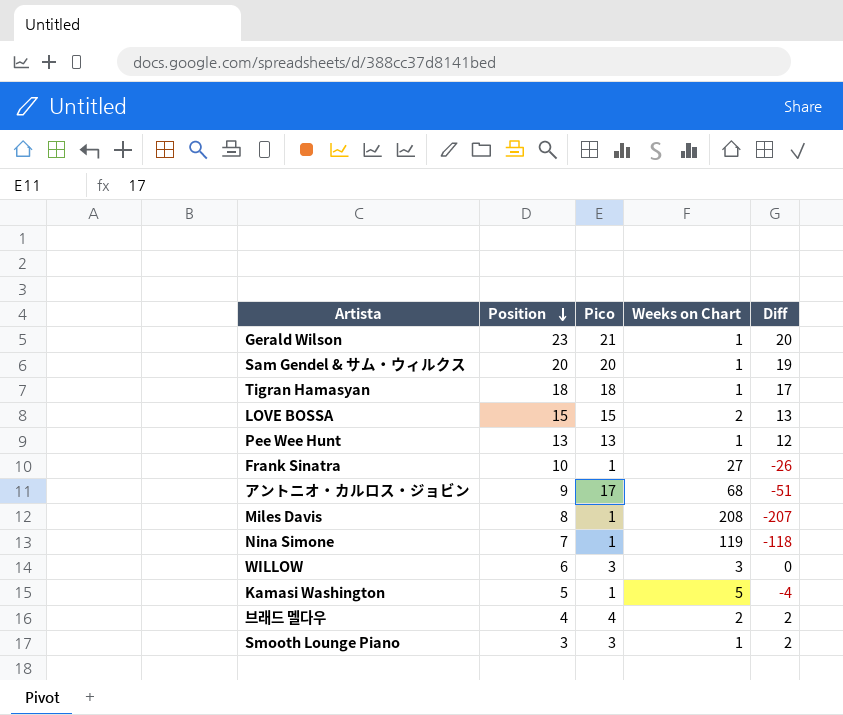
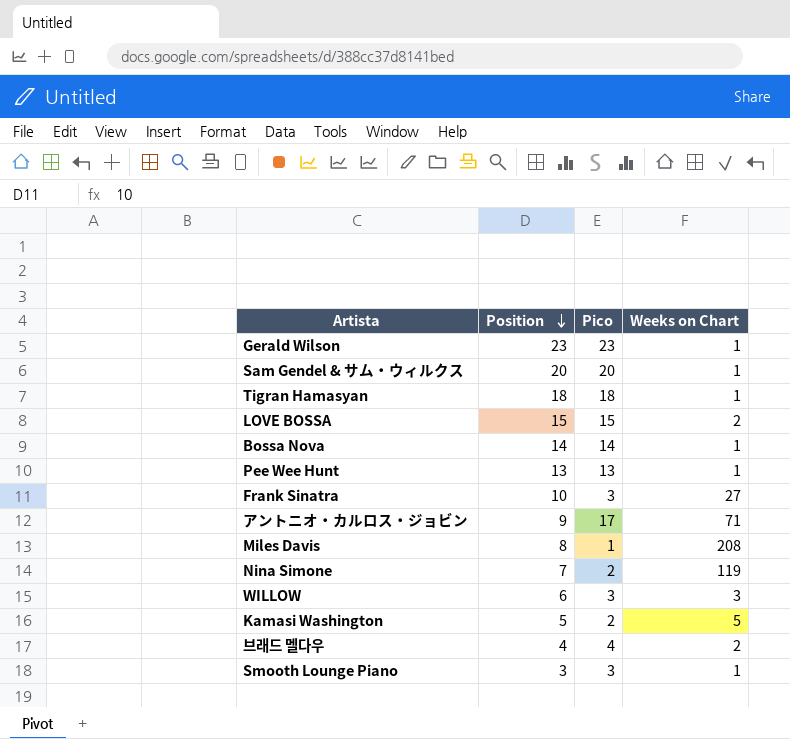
column Diff | formula: [Pico] - [Weeks on Chart] -> none
Gerald Wilson | Pico: 21 -> 23
row Bossa Nova: none -> 14 | 14 | 1
Frank Sinatra | Pico: 1 -> 3
アントニオ・カルロス・ジョビン | Weeks on Chart: 68 -> 71
Nina Simone | Pico: 1 -> 2
Kamasi Washington | Pico: 1 -> 2

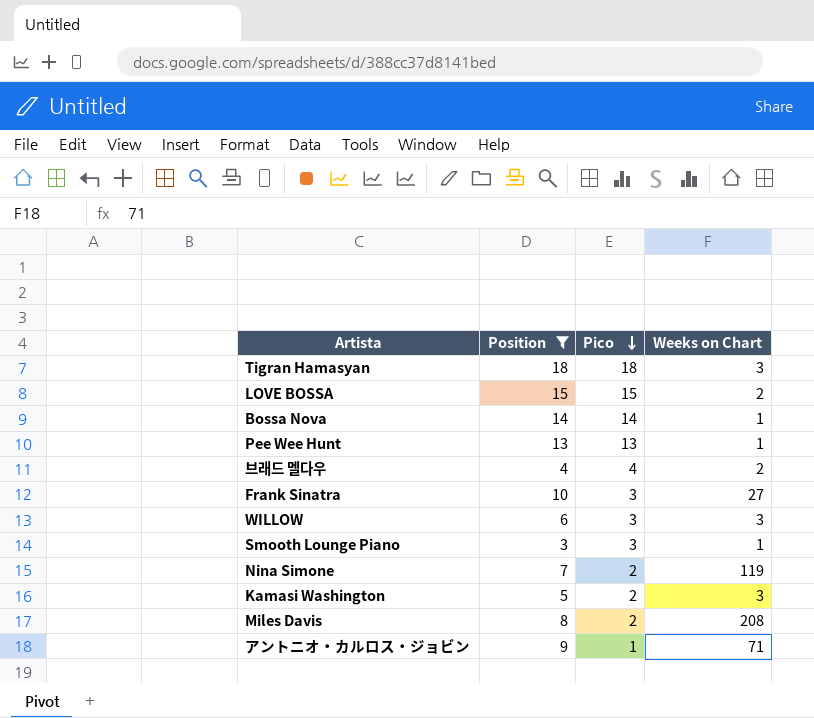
filter: none -> Position <= 18
row order: Position descending -> Pico descending
Tigran Hamasyan | Weeks on Chart: 1 -> 3
Kamasi Washington | Weeks on Chart: 5 -> 3
Miles Davis | Pico: 1 -> 2
アントニオ・カルロス・ジョビン | Pico: 17 -> 1

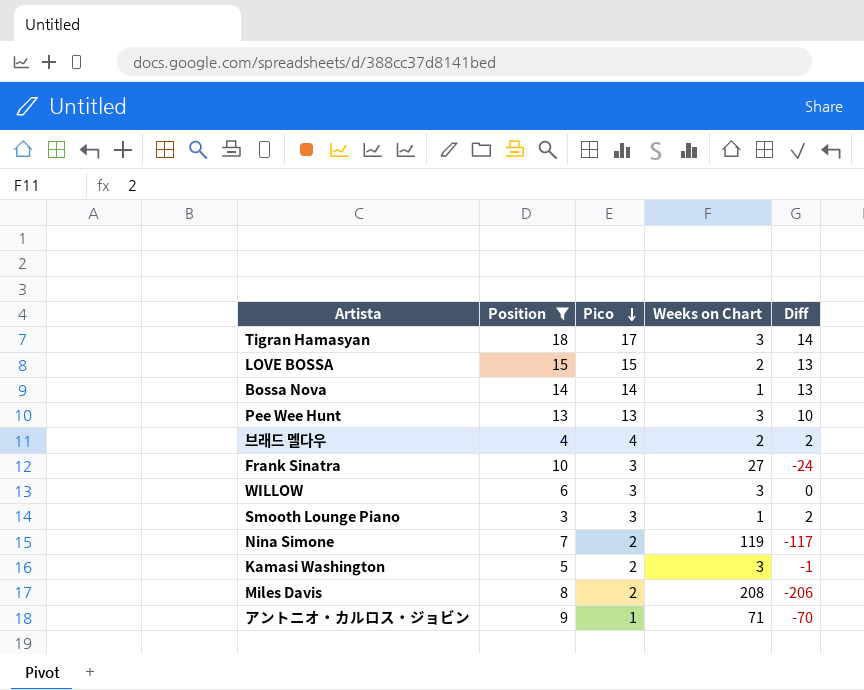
column Diff | formula: none -> [Pico] - [Weeks on Chart]
Tigran Hamasyan | Pico: 18 -> 17
Pee Wee Hunt | Weeks on Chart: 1 -> 3

